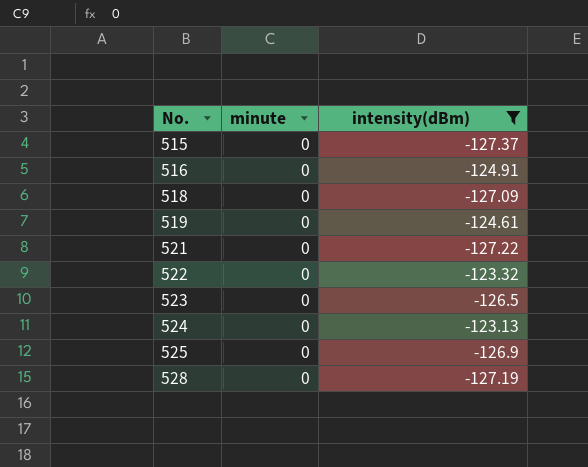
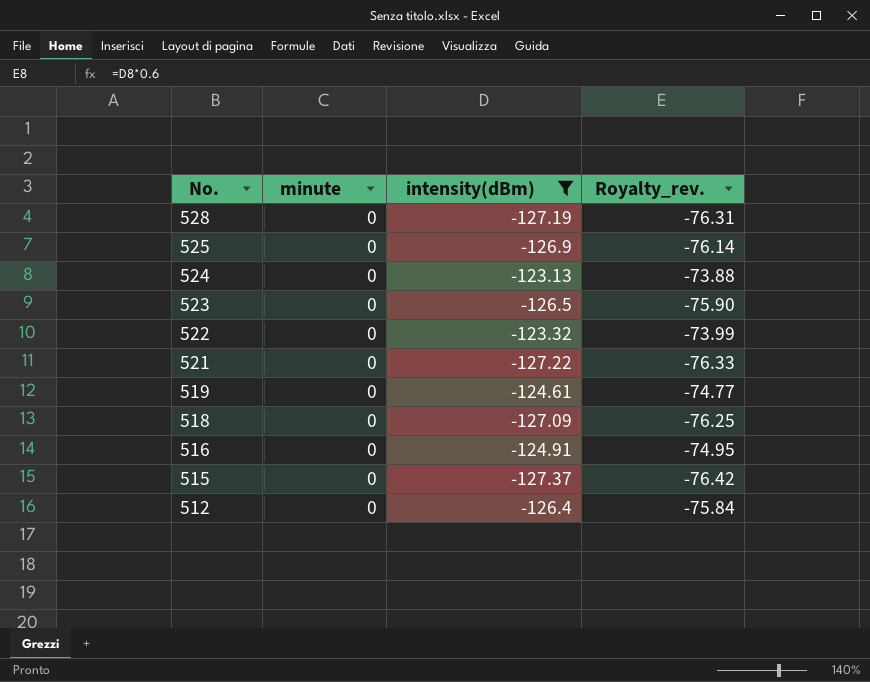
row order: No. ascending -> No. descending
column Royalty_rev. | formula: none -> [intensity(dBm)] * 0.6
row 512: none -> 0 | -126.4 | -75.84

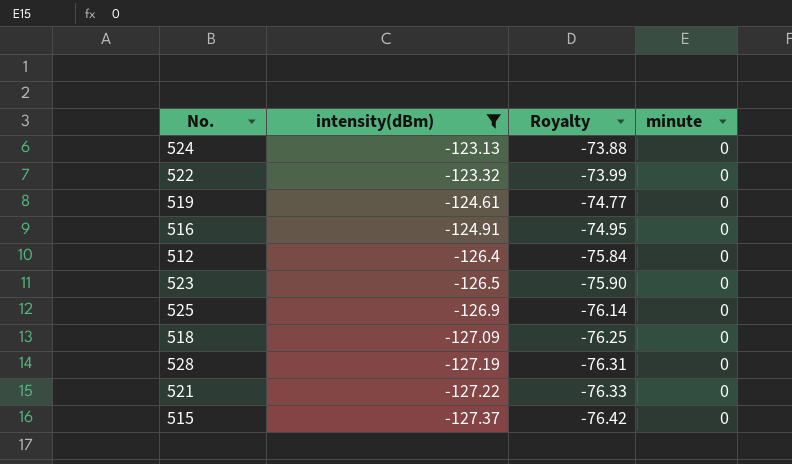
row order: No. descending -> intensity(dBm) descending
column name: Royalty_rev. -> Royalty
column minute | position: 2 -> 4

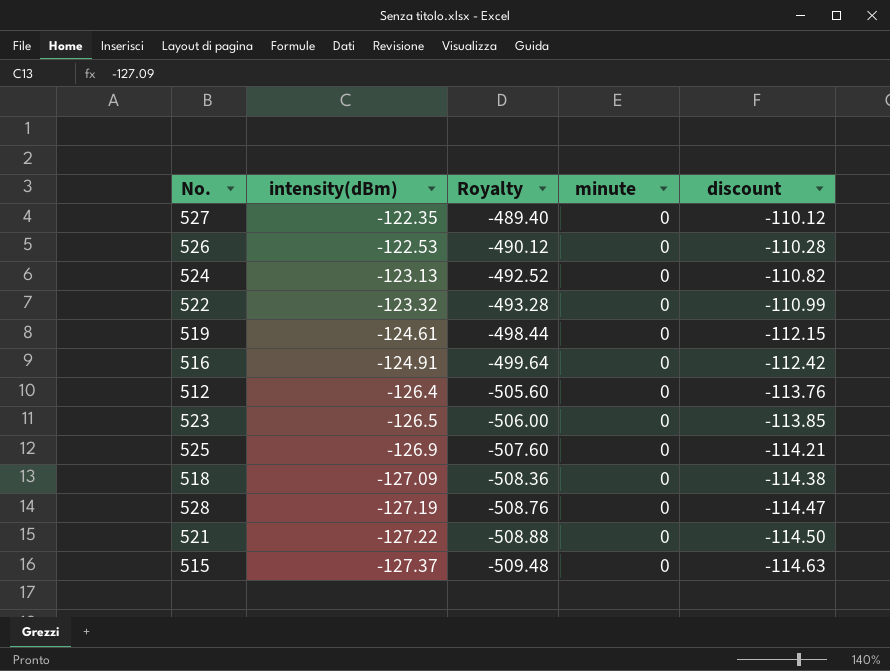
filter: intensity(dBm) <= -123.13 -> none
column Royalty | formula: [intensity(dBm)] * 0.6 -> [intensity(dBm)] * 4
column discount | formula: none -> [intensity(dBm)] * 0.9

